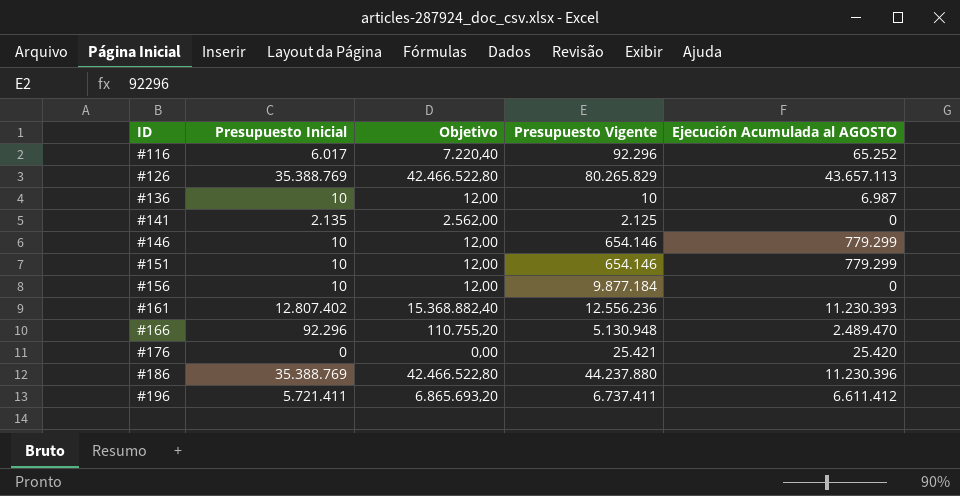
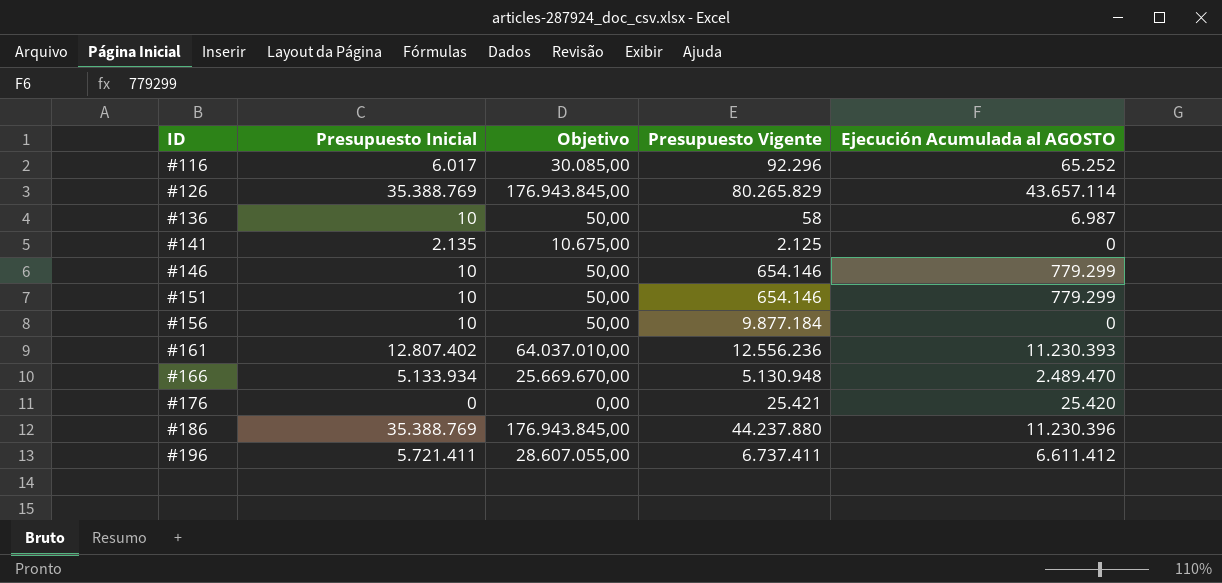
column Objetivo | formula: [Presupuesto Inicial] * 1,2 -> [Presupuesto Inicial] * 5
#126 | Ejecución Acumulada al AGOSTO: 43.657.113 -> 43.657.114
#136 | Presupuesto Vigente: 10 -> 58
#166 | Presupuesto Inicial: 92.296 -> 5.133.934

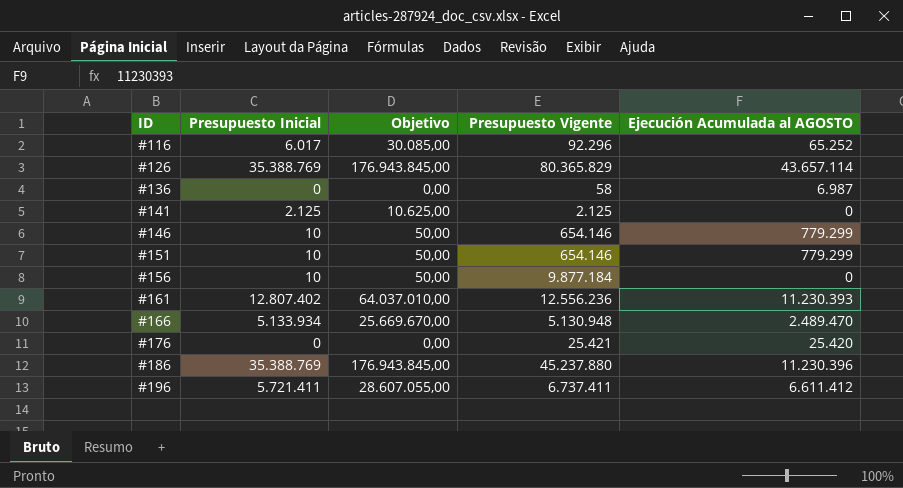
#126 | Presupuesto Vigente: 80.265.829 -> 80.365.829
#136 | Presupuesto Inicial: 10 -> 0
#136 | Objetivo: 50,00 -> 0,00
#141 | Presupuesto Inicial: 2.135 -> 2.125
#141 | Objetivo: 10.675,00 -> 10.625,00
#186 | Presupuesto Vigente: 44.237.880 -> 45.237.880

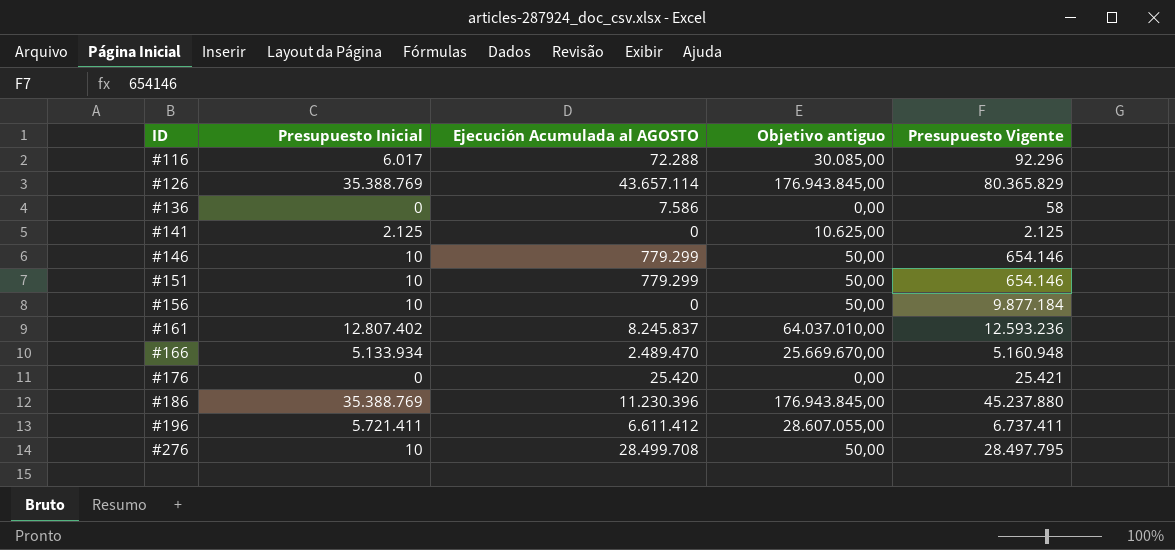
column Ejecución Acumulada al AGOSTO | position: 5 -> 3
column name: Objetivo -> Objetivo antiguo
#116 | Ejecución Acumulada al AGOSTO: 65.252 -> 72.288
#136 | Ejecución Acumulada al AGOSTO: 6.987 -> 7.586
#161 | Ejecución Acumulada al AGOSTO: 11.230.393 -> 8.245.837
#161 | Presupuesto Vigente: 12.556.236 -> 12.593.236
#166 | Presupuesto Vigente: 5.130.948 -> 5.160.948
row #276: none -> 10 | 28.499.708 | 50,00 | 28.497.795

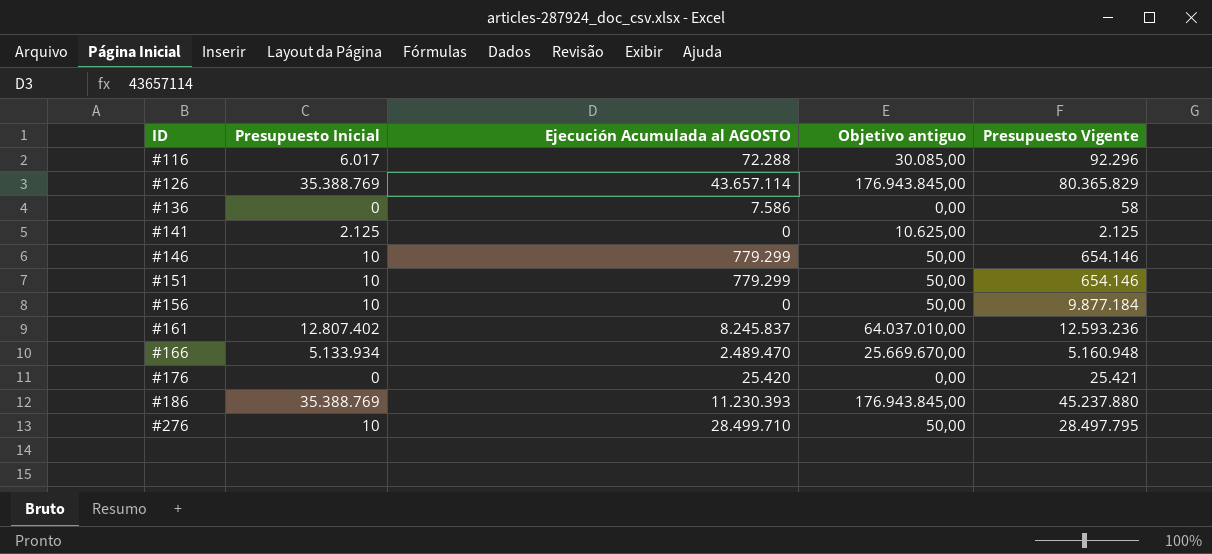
row #196: 5.721.411 | 6.611.412 | 28.607.055,00 | 6.737.411 -> none
#186 | Ejecución Acumulada al AGOSTO: 11.230.396 -> 11.230.393
#276 | Ejecución Acumulada al AGOSTO: 28.499.708 -> 28.499.710

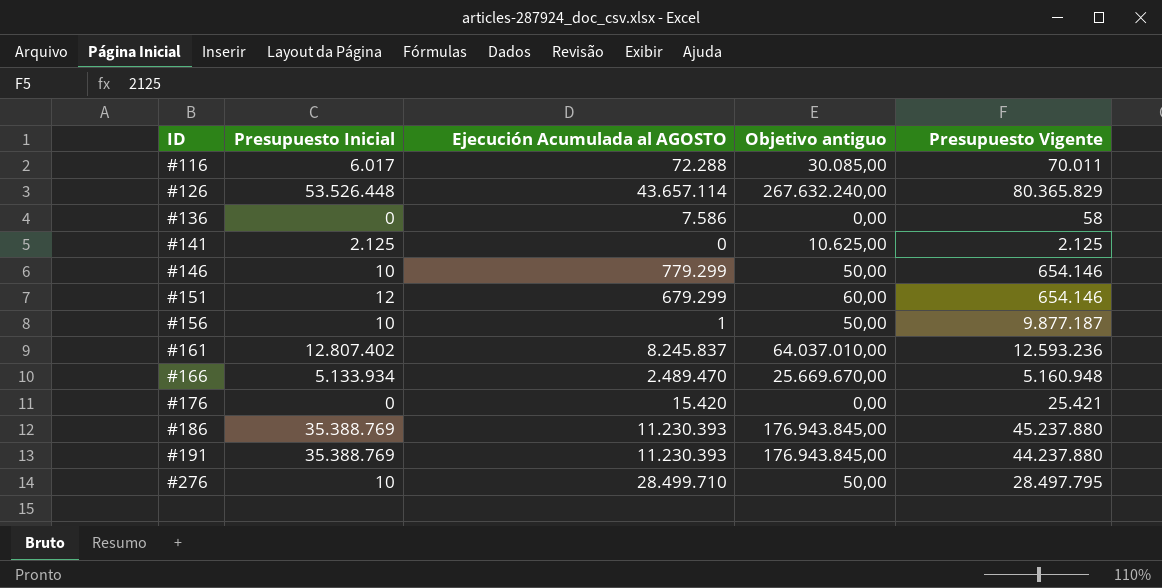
#116 | Presupuesto Vigente: 92.296 -> 70.011
#126 | Presupuesto Inicial: 35.388.769 -> 53.526.448
#126 | Objetivo antiguo: 176.943.845,00 -> 267.632.240,00
#151 | Presupuesto Inicial: 10 -> 12
#151 | Ejecución Acumulada al AGOSTO: 779.299 -> 679.299
#151 | Objetivo antiguo: 50,00 -> 60,00
#156 | Ejecución Acumulada al AGOSTO: 0 -> 1
#156 | Presupuesto Vigente: 9.877.184 -> 9.877.187
#176 | Ejecución Acumulada al AGOSTO: 25.420 -> 15.420
row #191: none -> 35.388.769 | 11.230.393 | 176.943.845,00 | 44.237.880

